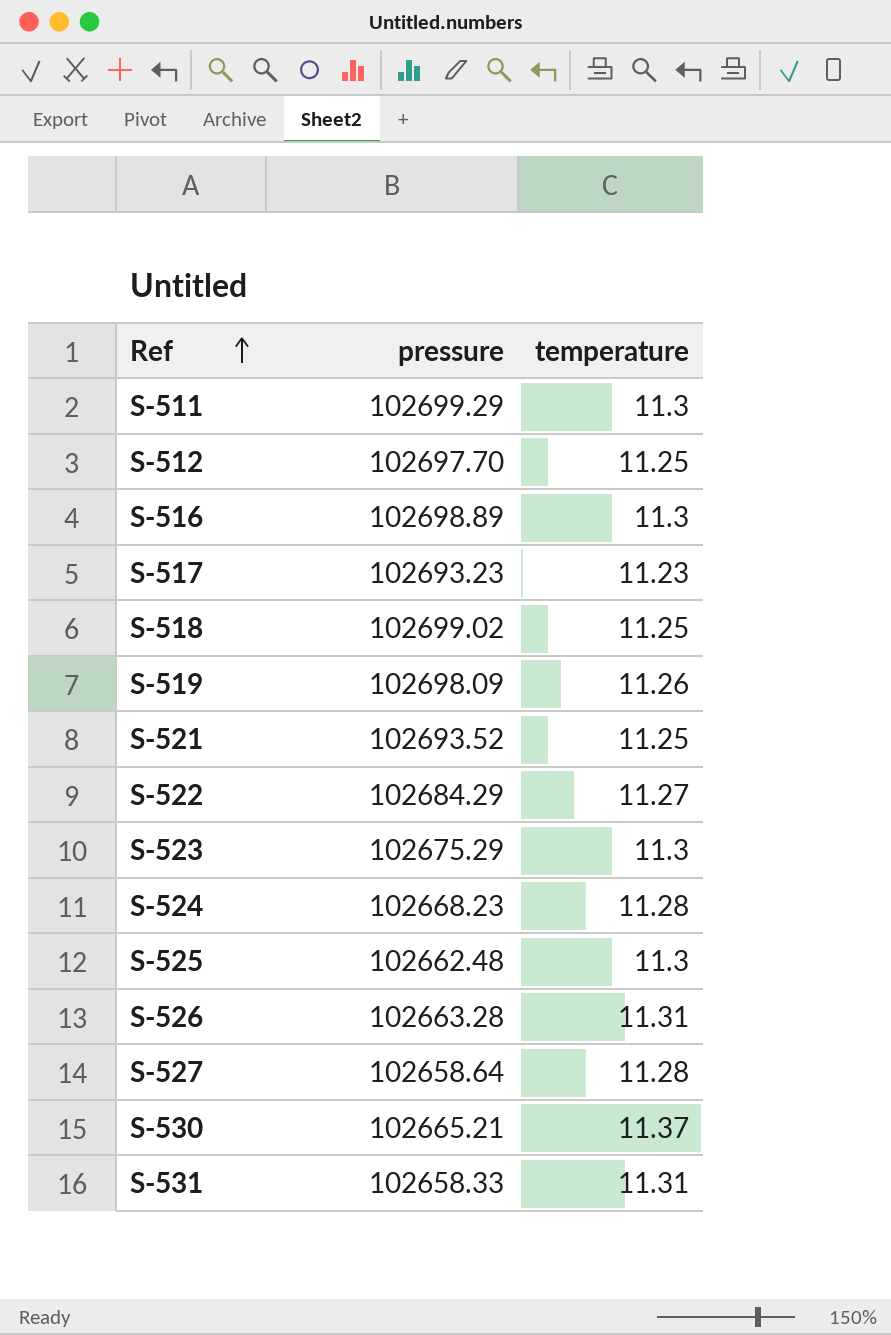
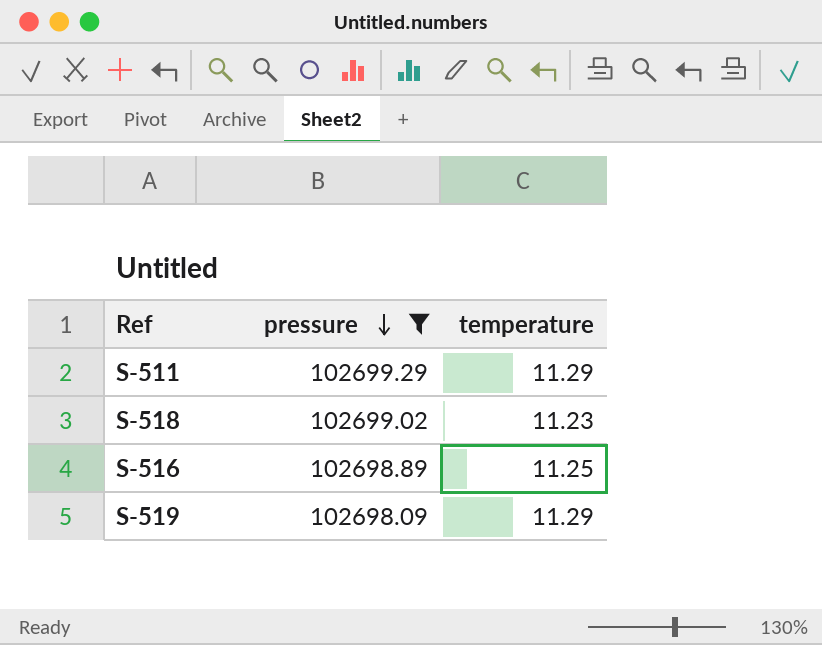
filter: none -> pressure >= 102698.09
row order: Ref ascending -> pressure descending
S-511 | temperature: 11.3 -> 11.29
S-518 | temperature: 11.25 -> 11.23
S-516 | temperature: 11.3 -> 11.25
S-519 | temperature: 11.26 -> 11.29

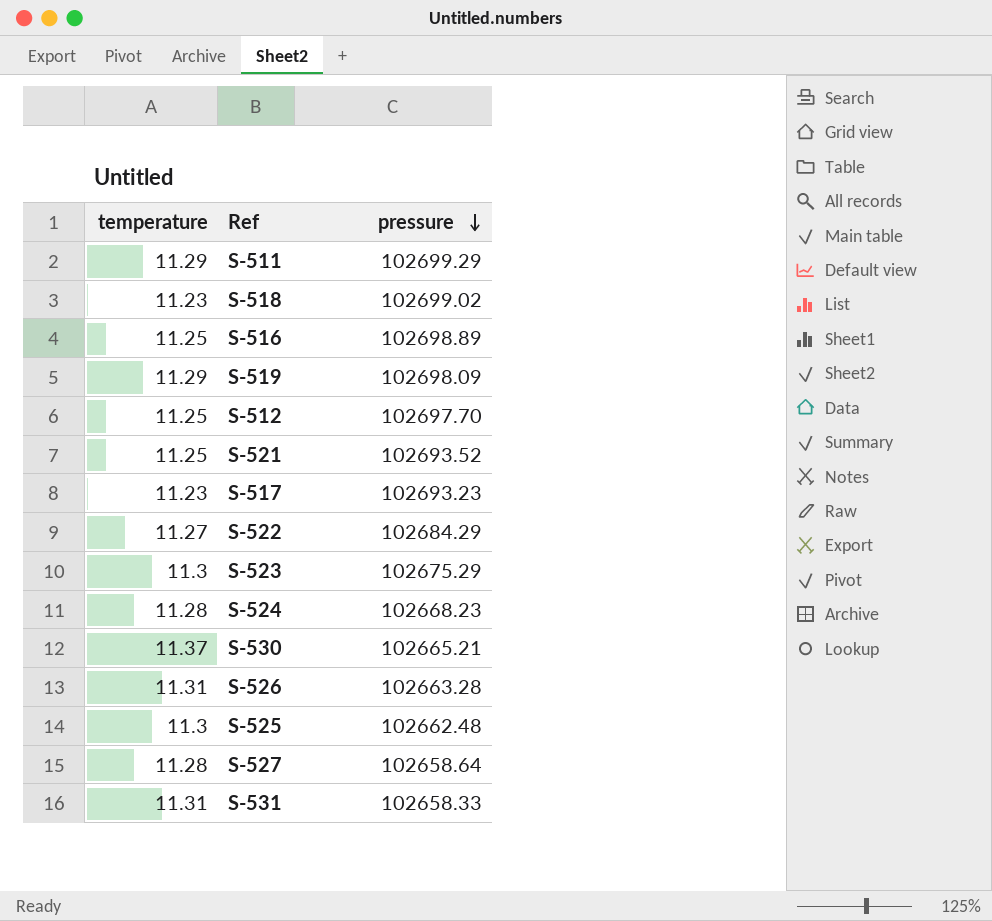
filter: pressure >= 102698.09 -> none
column temperature | position: 3 -> 1

